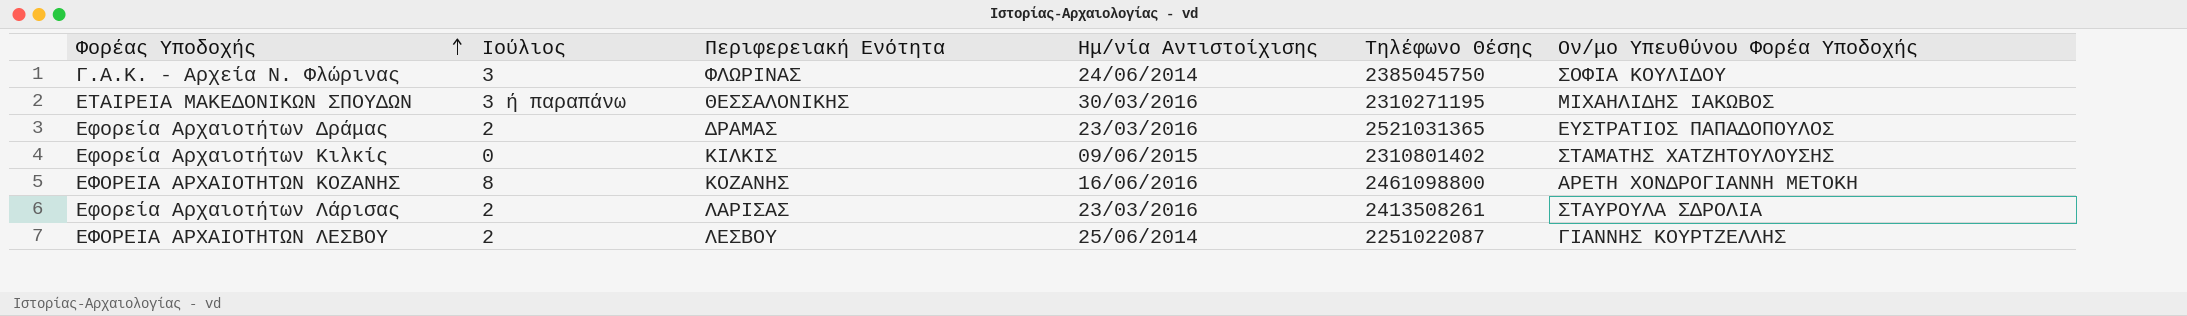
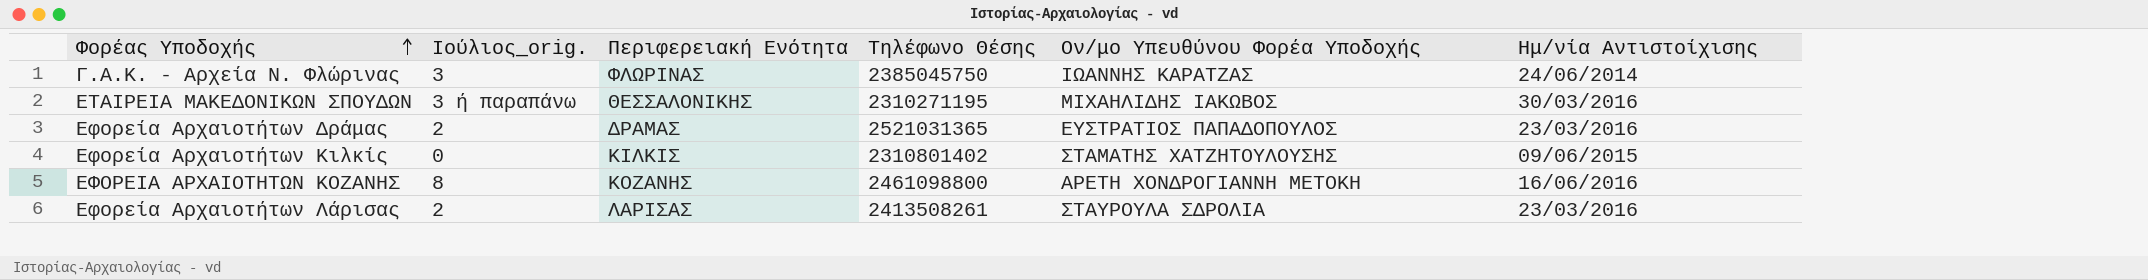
column name: Ιούλιος -> Ιούλιος_orig.
column Ημ/νία Αντιστοίχισης | position: 4 -> 6
row ΕΦΟΡΕΙΑ ΑΡΧΑΙΟΤΗΤΩΝ ΛΕΣΒΟΥ: 2 | ΛΕΣΒΟΥ | 25/06/2014 | 2251022087 | ΓΙΑΝΝΗΣ ΚΟΥΡΤΖΕΛΛΗΣ -> none
Γ.Α.Κ. - Αρχεία Ν. Φλώρινας | Ον/μο Υπευθύνου Φορέα Υποδοχής: ΣΟΦΙΑ ΚΟΥΛΙΔΟΥ -> ΙΩΑΝΝΗΣ ΚΑΡΑΤΖΑΣ

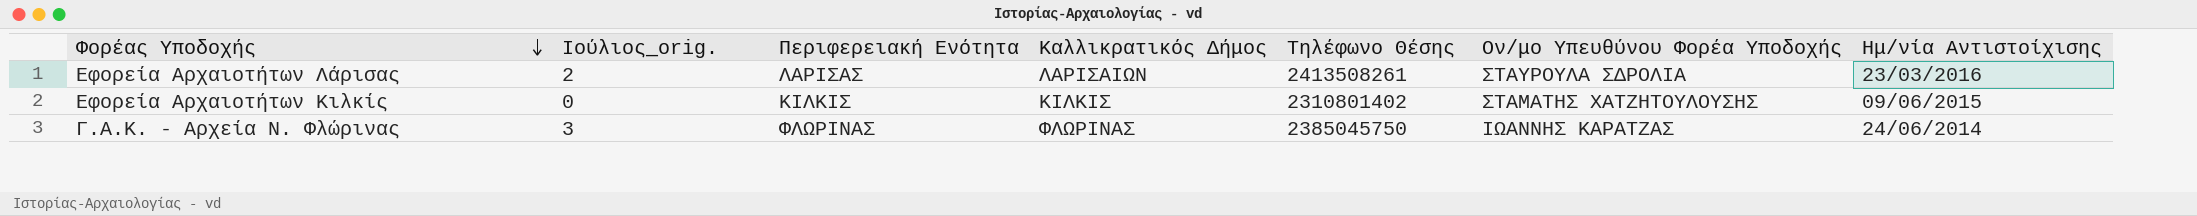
row order: Φορέας Υποδοχής ascending -> Φορέας Υποδοχής descending
column Καλλικρατικός Δήμος | position: none -> 4
row ΕΤΑΙΡΕΙΑ ΜΑΚΕΔΟΝΙΚΩΝ ΣΠΟΥΔΩΝ: 3 ή παραπάνω | ΘΕΣΣΑΛΟΝΙΚΗΣ | 2310271195 | ΜΙΧΑΗΛΙΔΗΣ ΙΑΚΩΒΟΣ | 30/03/2016 -> none
row Εφορεία Αρχαιοτήτων Δράμας: 2 | ΔΡΑΜΑΣ | 2521031365 | ΕΥΣΤΡΑΤΙΟΣ ΠΑΠΑΔΟΠΟΥΛΟΣ | 23/03/2016 -> none
row ΕΦΟΡΕΙΑ ΑΡΧΑΙΟΤΗΤΩΝ ΚΟΖΑΝΗΣ: 8 | ΚΟΖΑΝΗΣ | 2461098800 | ΑΡΕΤΗ ΧΟΝΔΡΟΓΙΑΝΝΗ ΜΕΤΟΚΗ | 16/06/2016 -> none

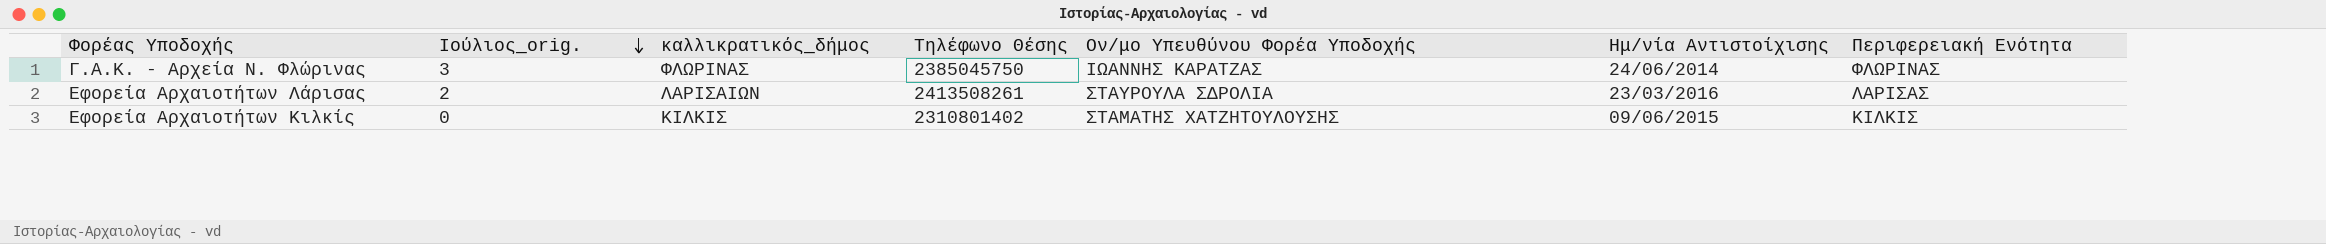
row order: Φορέας Υποδοχής descending -> Ιούλιος_orig. descending
column name: Καλλικρατικός Δήμος -> καλλικρατικός_δήμος
column Περιφερειακή Ενότητα | position: 3 -> 7

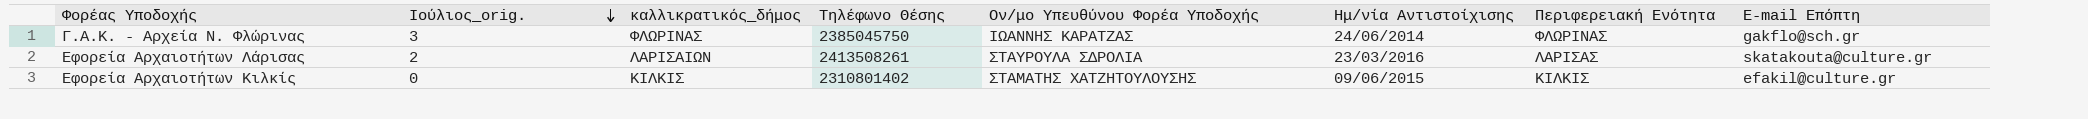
column E-mail Επόπτη | position: none -> 8

